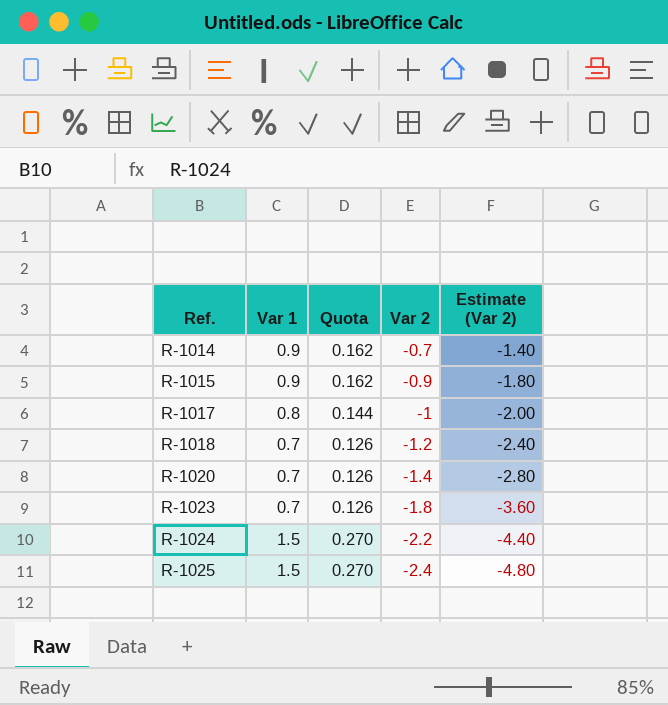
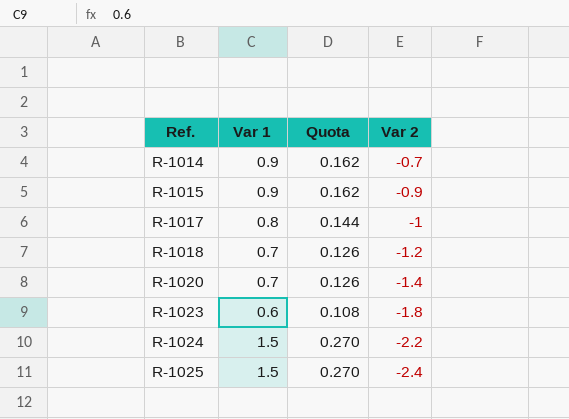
column Estimate (Var 2) | formula: [Var 2] * 2 -> none
R-1023 | Var 1: 0.7 -> 0.6
R-1023 | Quota: 0.126 -> 0.108

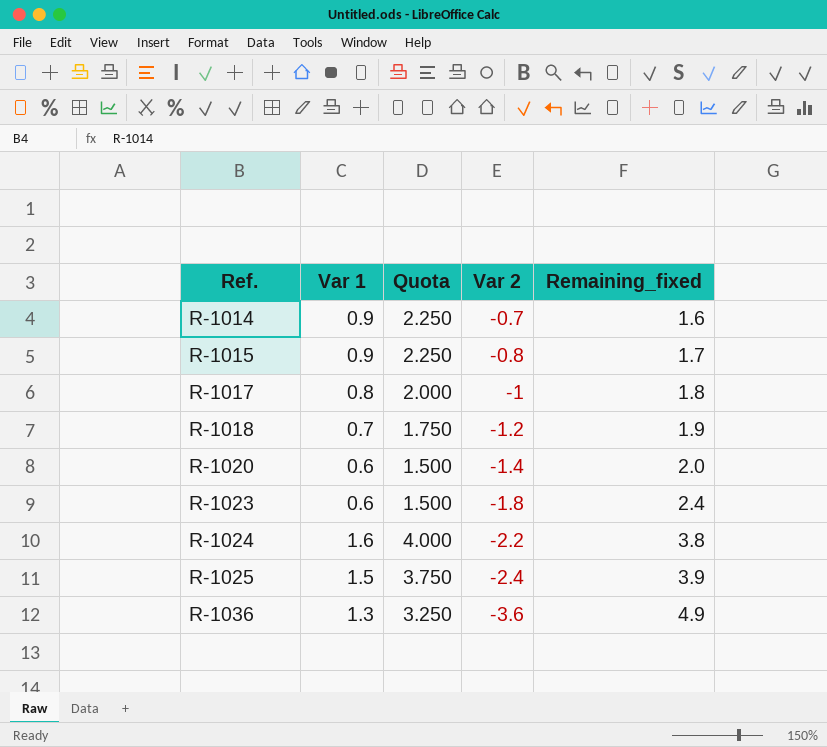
column Quota | formula: [Var 1] * 0.18 -> [Var 1] * 2.5
column Remaining_fixed | formula: none -> [Var 1] - [Var 2]
R-1015 | Var 2: -0.9 -> -0.8
R-1020 | Var 1: 0.7 -> 0.6
R-1024 | Var 1: 1.5 -> 1.6
row R-1036: none -> 1.3 | 3.250 | -3.6 | 4.9

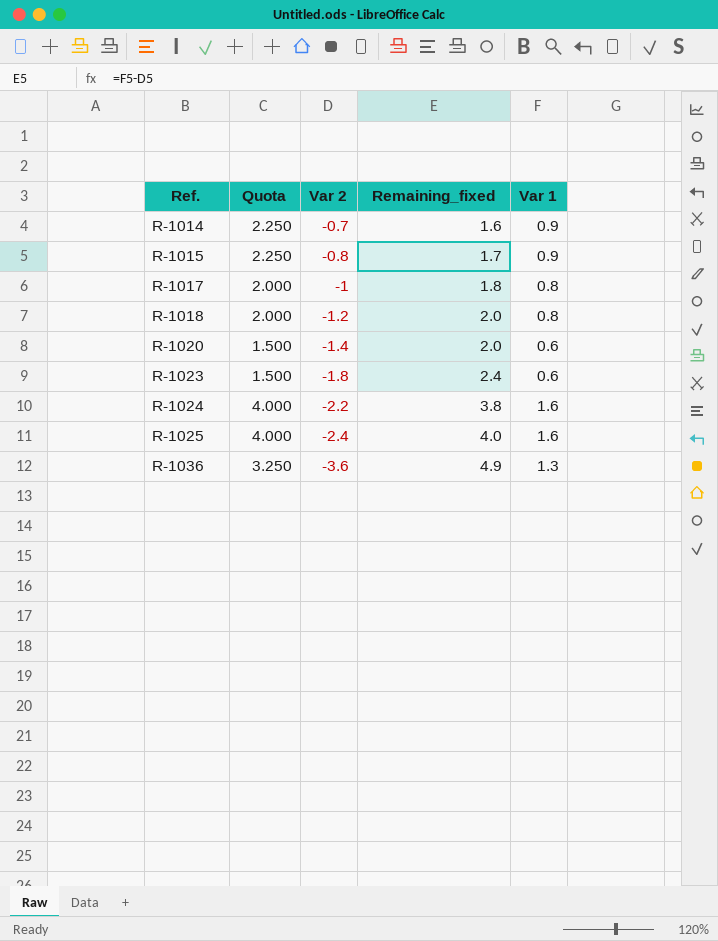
column Var 1 | position: 2 -> 5
R-1018 | Quota: 1.750 -> 2.000
R-1018 | Remaining_fixed: 1.9 -> 2.0
R-1018 | Var 1: 0.7 -> 0.8
R-1025 | Quota: 3.750 -> 4.000
R-1025 | Remaining_fixed: 3.9 -> 4.0
R-1025 | Var 1: 1.5 -> 1.6

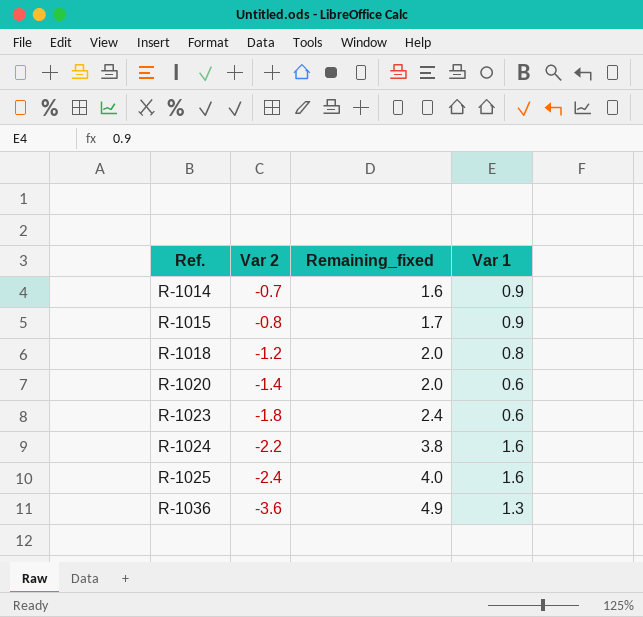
column Quota | formula: [Var 1] * 2.5 -> none
row R-1017: 2.000 | -1 | 1.8 | 0.8 -> none

